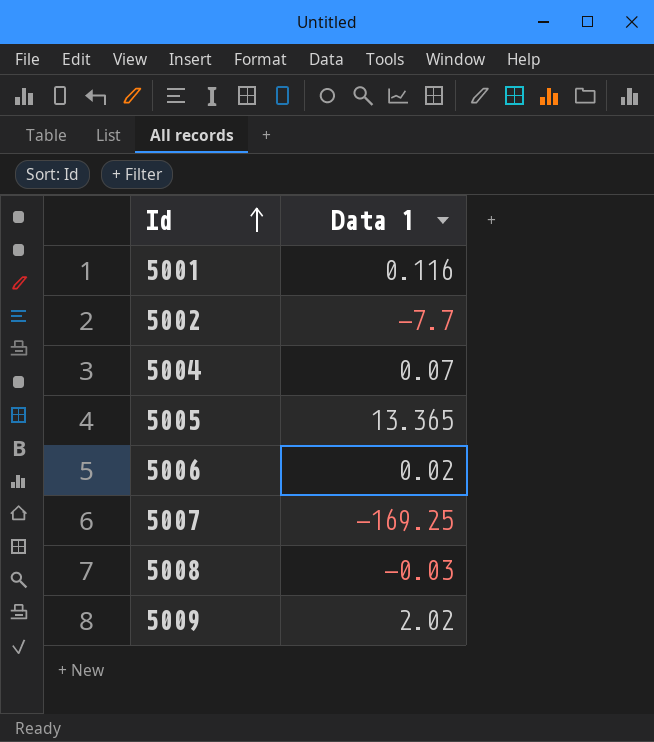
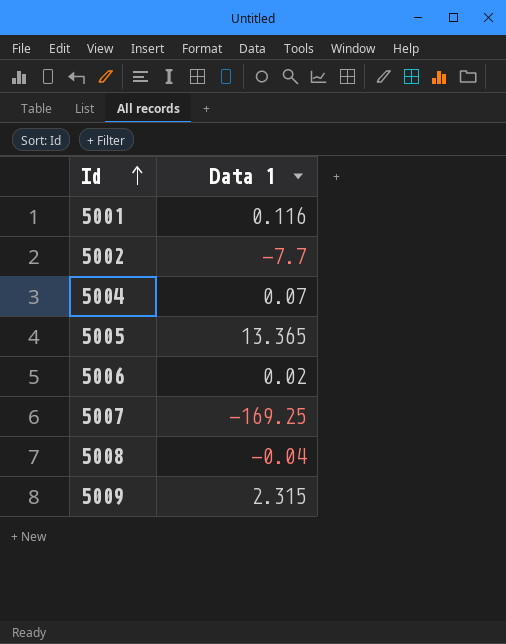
5008 | Data 1: -0.03 -> -0.04
5009 | Data 1: 2.02 -> 2.315

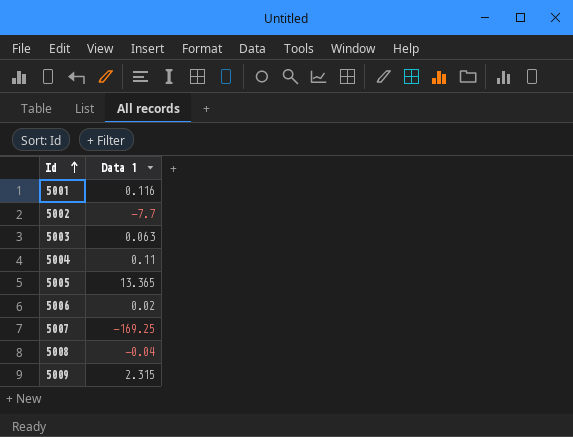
row 5003: none -> 0.063
5004 | Data 1: 0.07 -> 0.11

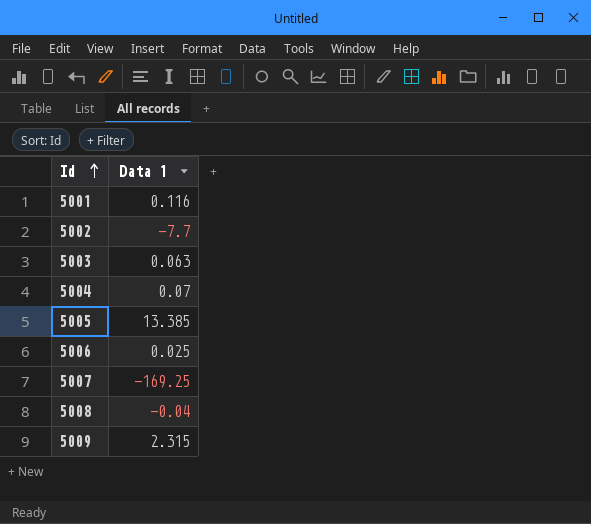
5004 | Data 1: 0.11 -> 0.07
5005 | Data 1: 13.365 -> 13.385
5006 | Data 1: 0.02 -> 0.025

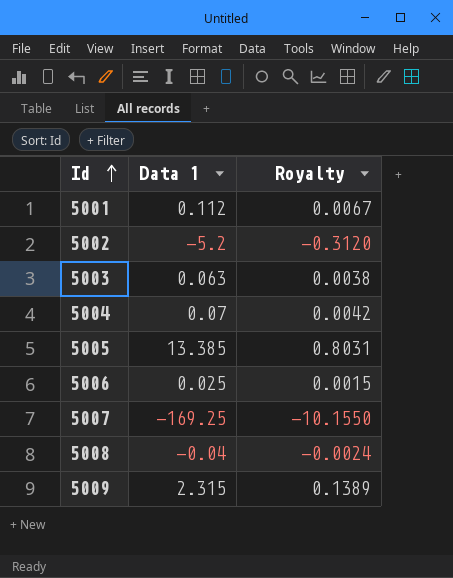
column Royalty | formula: none -> [Data 1] * 0.06
5001 | Data 1: 0.116 -> 0.112
5002 | Data 1: -7.7 -> -5.2

